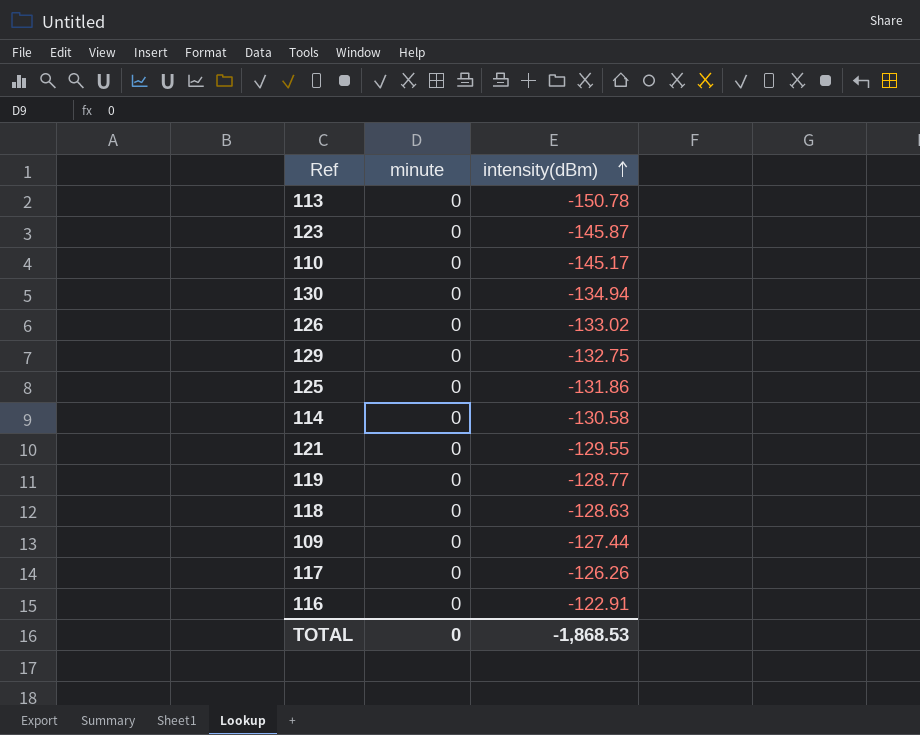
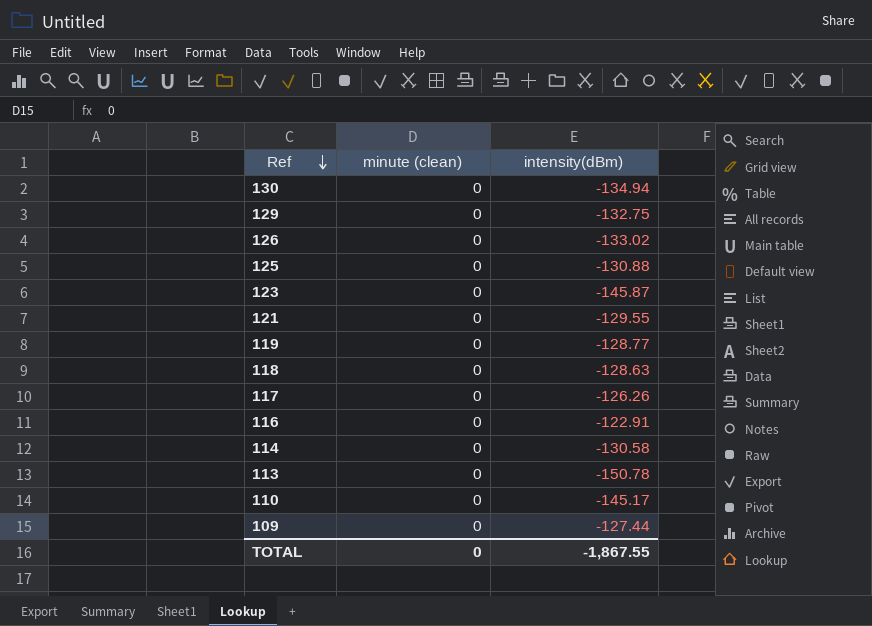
row order: intensity(dBm) ascending -> Ref descending
column name: minute -> minute (clean)
125 | intensity(dBm): -131.86 -> -130.88
TOTAL | intensity(dBm): -1,868.53 -> -1,867.55

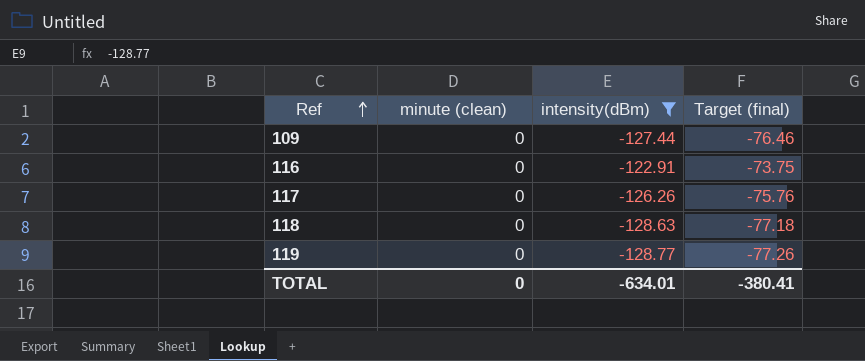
filter: none -> intensity(dBm) >= -128.77
row order: Ref descending -> Ref ascending
column Target (final) | formula: none -> [intensity(dBm)] * 0.6
TOTAL | intensity(dBm): -1,867.55 -> -634.01

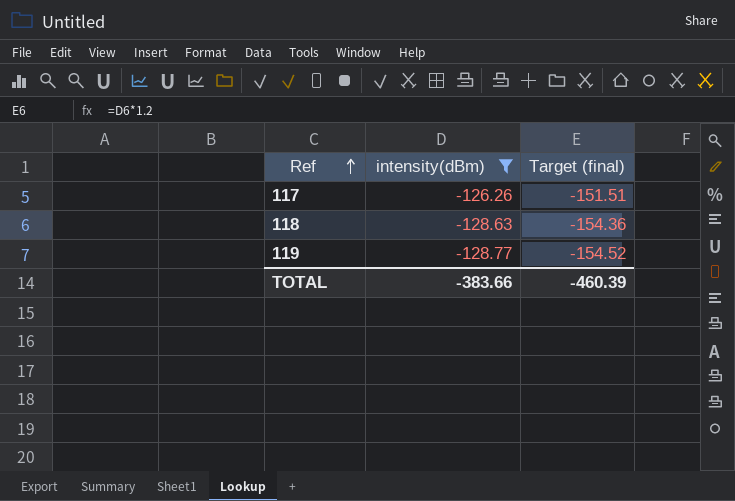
column minute (clean) | position: 2 -> none
column Target (final) | formula: [intensity(dBm)] * 0.6 -> [intensity(dBm)] * 1.2
row 109: 0 | -127.44 | -76.46 -> none
row 116: 0 | -122.91 | -73.75 -> none
TOTAL | intensity(dBm): -634.01 -> -383.66
TOTAL | Target (final): -380.41 -> -460.39

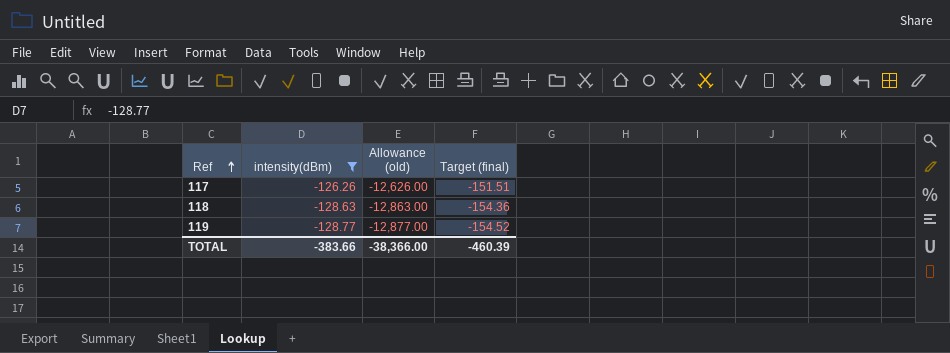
column Allowance (old) | formula: none -> [intensity(dBm)] * 100

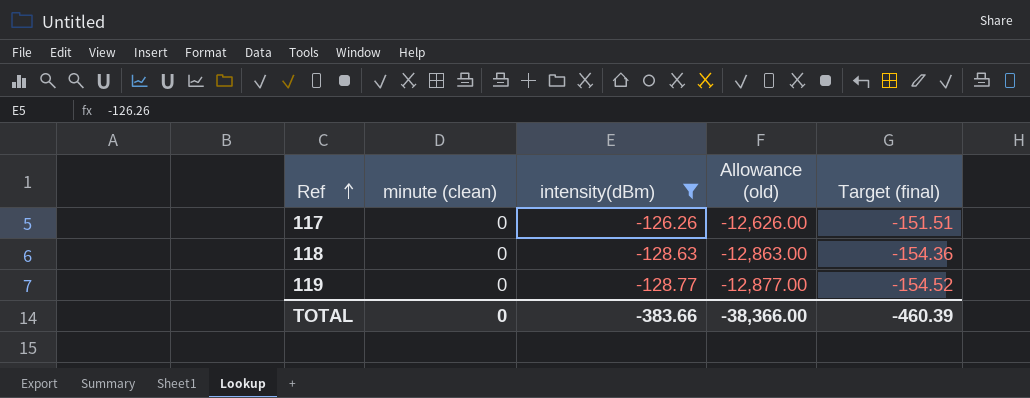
column minute (clean) | position: none -> 2

